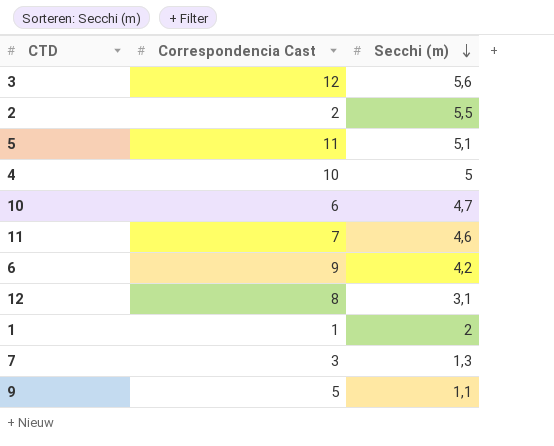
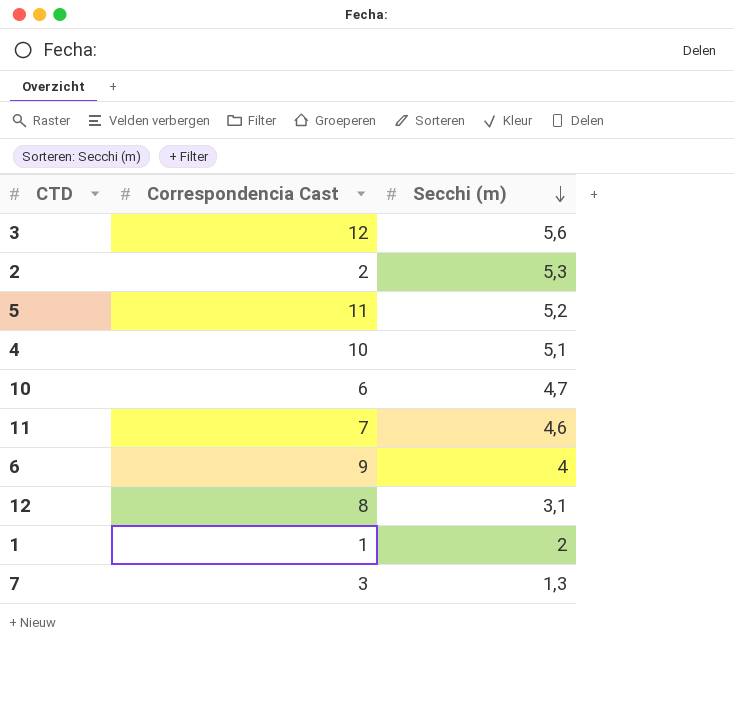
row 9: 5 | 1,1 -> none
2 | Secchi (m): 5,5 -> 5,3
5 | Secchi (m): 5,1 -> 5,2
4 | Secchi (m): 5 -> 5,1
6 | Secchi (m): 4,2 -> 4

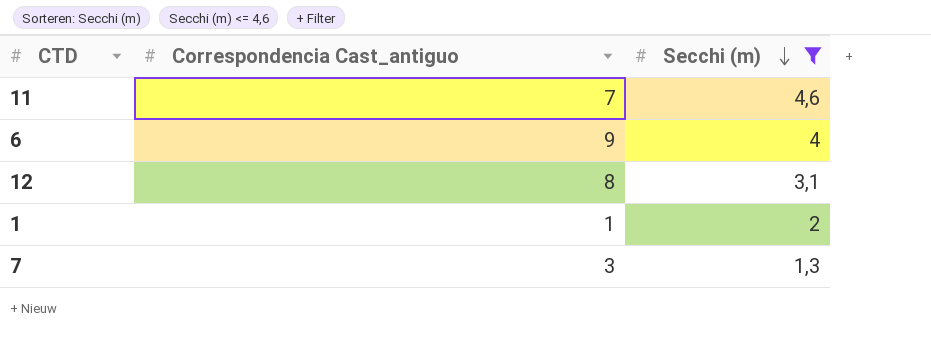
filter: none -> Secchi (m) <= 4,6
column name: Correspondencia Cast -> Correspondencia Cast_antiguo

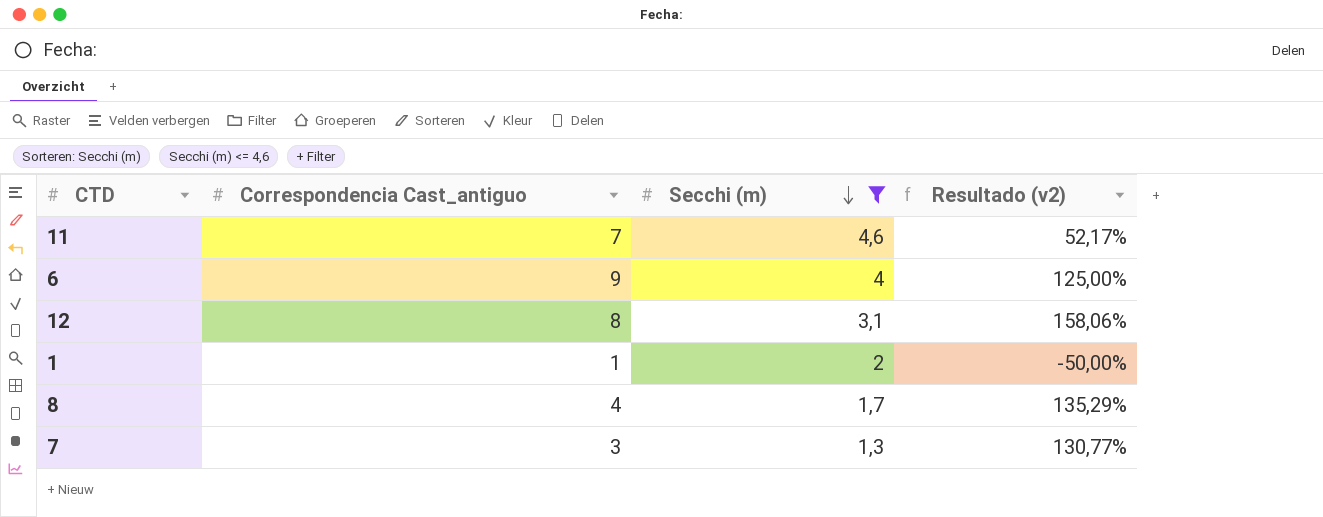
column Resultado (v2) | formula: none -> ([Correspondencia Cast_antiguo] - [Secchi (m)]) / [Secchi (m)]
row 8: none -> 4 | 1,7 | 135,29%

